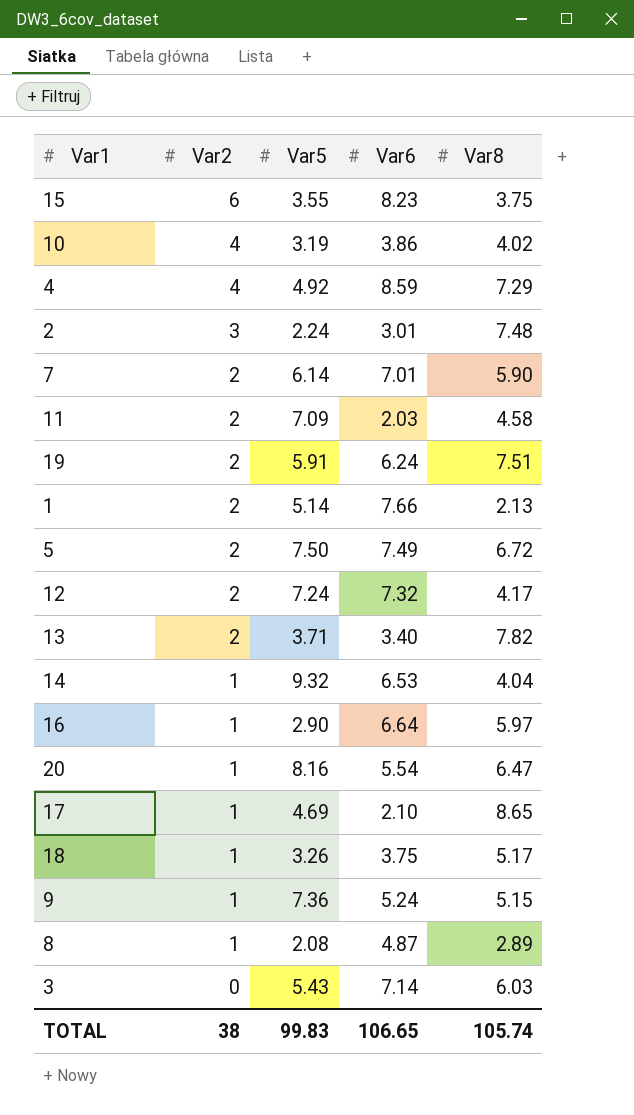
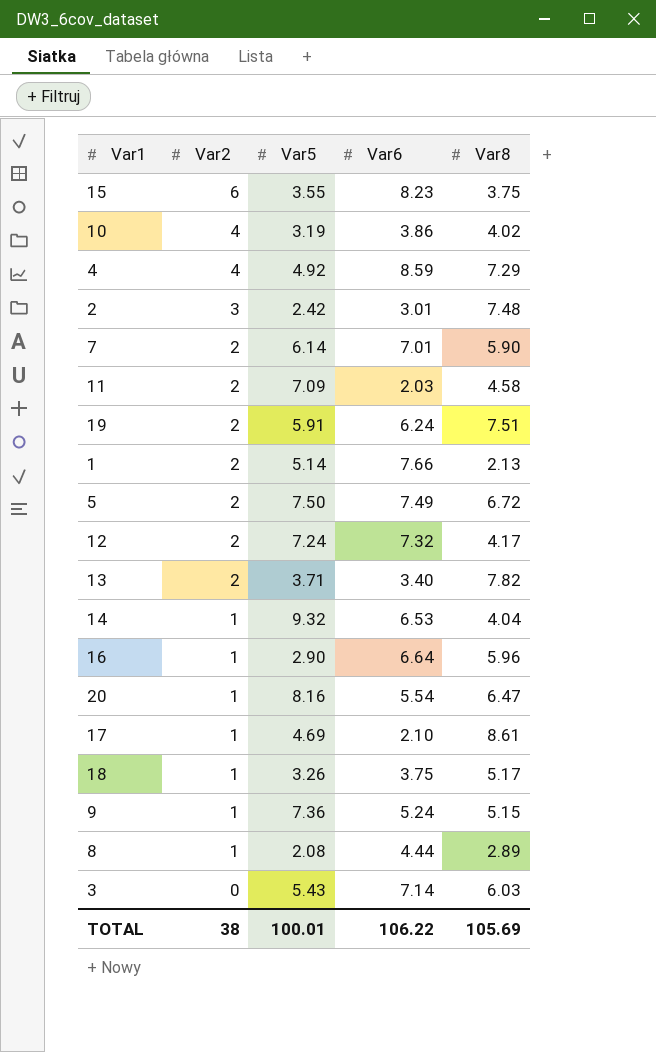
2 | Var5: 2.24 -> 2.42
16 | Var8: 5.97 -> 5.96
17 | Var8: 8.65 -> 8.61
8 | Var6: 4.87 -> 4.44
TOTAL | Var5: 99.83 -> 100.01
TOTAL | Var6: 106.65 -> 106.22
TOTAL | Var8: 105.74 -> 105.69

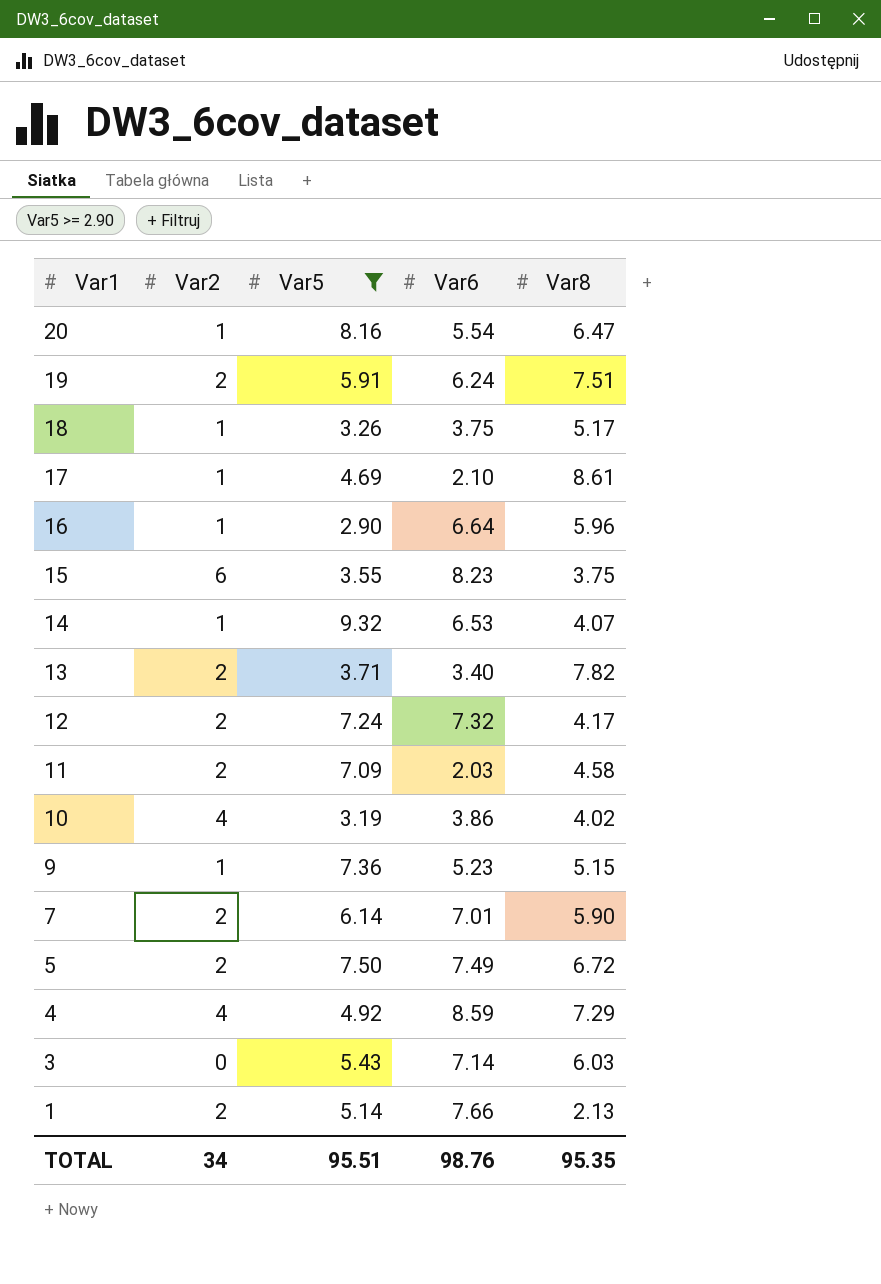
filter: none -> Var5 >= 2.90
row order: Var2 descending -> Var1 descending
14 | Var8: 4.04 -> 4.07
9 | Var6: 5.24 -> 5.23
TOTAL | Var2: 38 -> 34
TOTAL | Var5: 100.01 -> 95.51
TOTAL | Var6: 106.22 -> 98.76
TOTAL | Var8: 105.69 -> 95.35

